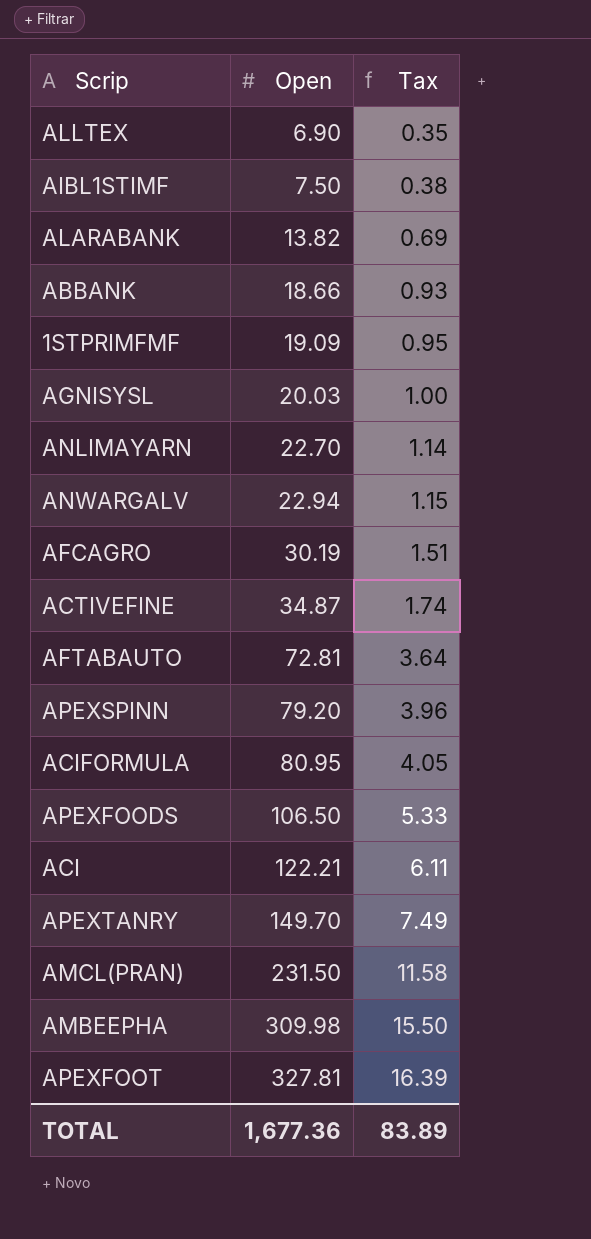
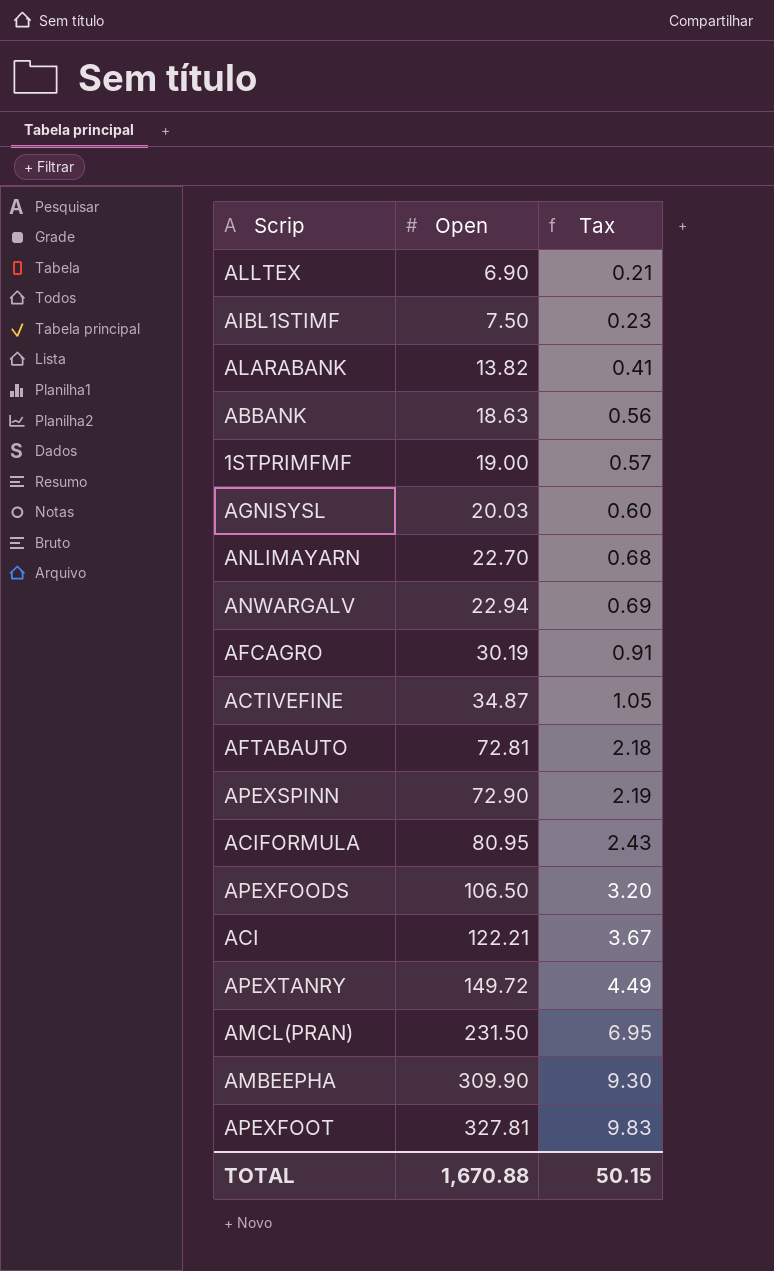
column Tax | formula: [Open] * 0.05 -> [Open] * 0.03
ABBANK | Open: 18.66 -> 18.63
1STPRIMFMF | Open: 19.09 -> 19.00
APEXSPINN | Open: 79.20 -> 72.90
APEXTANRY | Open: 149.70 -> 149.72
AMBEEPHA | Open: 309.98 -> 309.90
TOTAL | Open: 1,677.36 -> 1,670.88
TOTAL | Tax: 83.89 -> 50.15

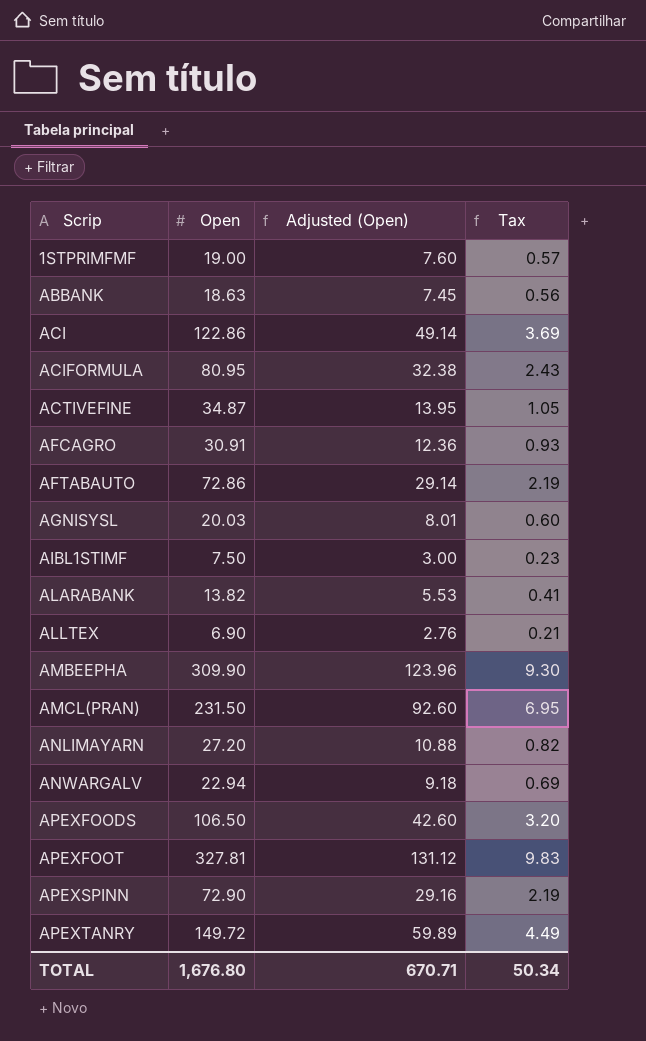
row order: Open ascending -> Scrip ascending
column Adjusted (Open) | formula: none -> [Open] * 0.4
ACI | Open: 122.21 -> 122.86
ACI | Tax: 3.67 -> 3.69
AFCAGRO | Open: 30.19 -> 30.91
AFCAGRO | Tax: 0.91 -> 0.93
AFTABAUTO | Open: 72.81 -> 72.86
AFTABAUTO | Tax: 2.18 -> 2.19
ANLIMAYARN | Open: 22.70 -> 27.20
ANLIMAYARN | Tax: 0.68 -> 0.82
TOTAL | Open: 1,670.88 -> 1,676.80
TOTAL | Tax: 50.15 -> 50.34

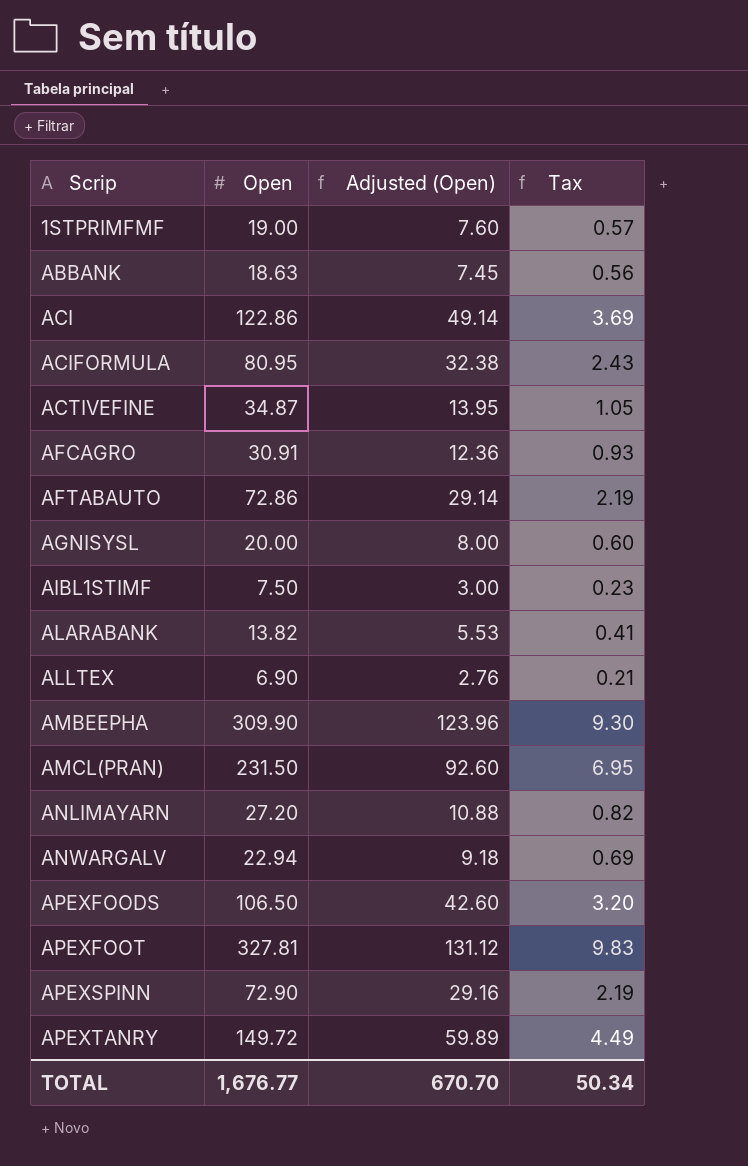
AGNISYSL | Open: 20.03 -> 20.00
AGNISYSL | Adjusted (Open): 8.01 -> 8.00
TOTAL | Open: 1,676.80 -> 1,676.77
TOTAL | Adjusted (Open): 670.71 -> 670.70

